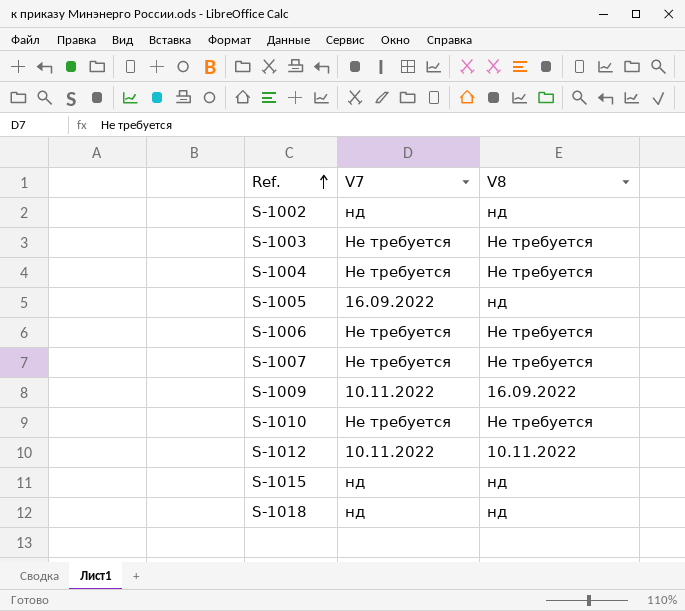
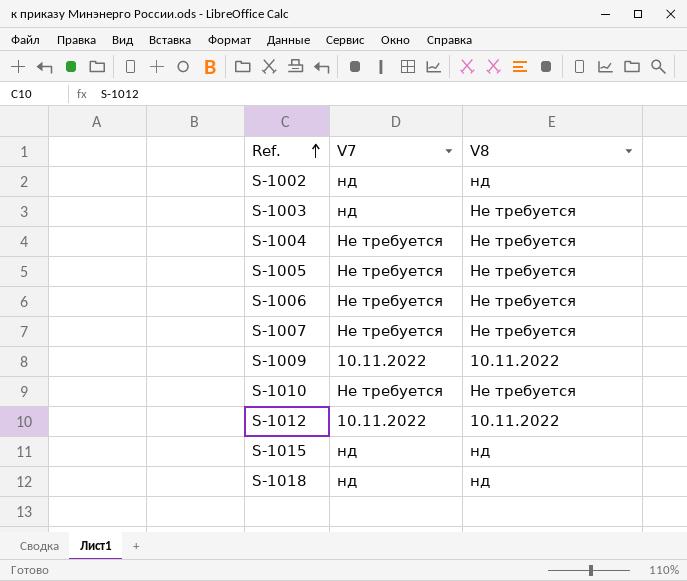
S-1003 | V7: Не требуется -> нд
S-1005 | V7: 16.09.2022 -> Не требуется
S-1005 | V8: нд -> Не требуется
S-1009 | V8: 16.09.2022 -> 10.11.2022

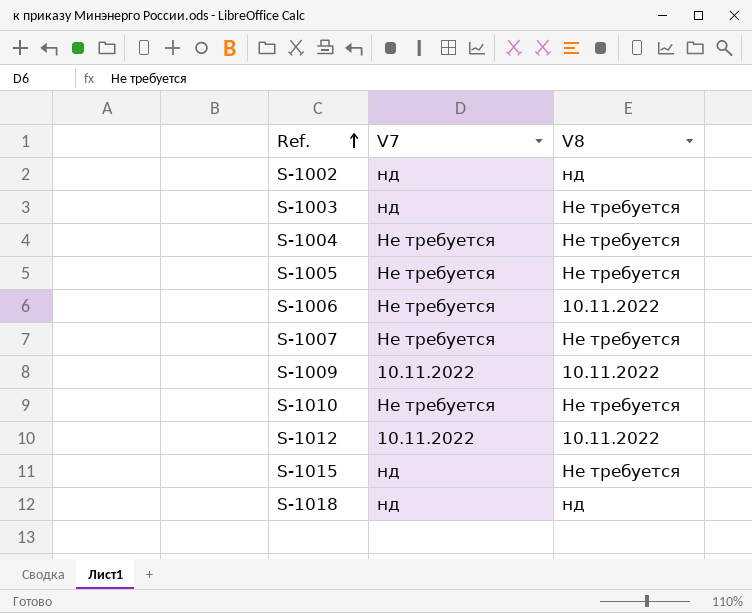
S-1006 | V8: Не требуется -> 10.11.2022
S-1015 | V8: нд -> Не требуется

